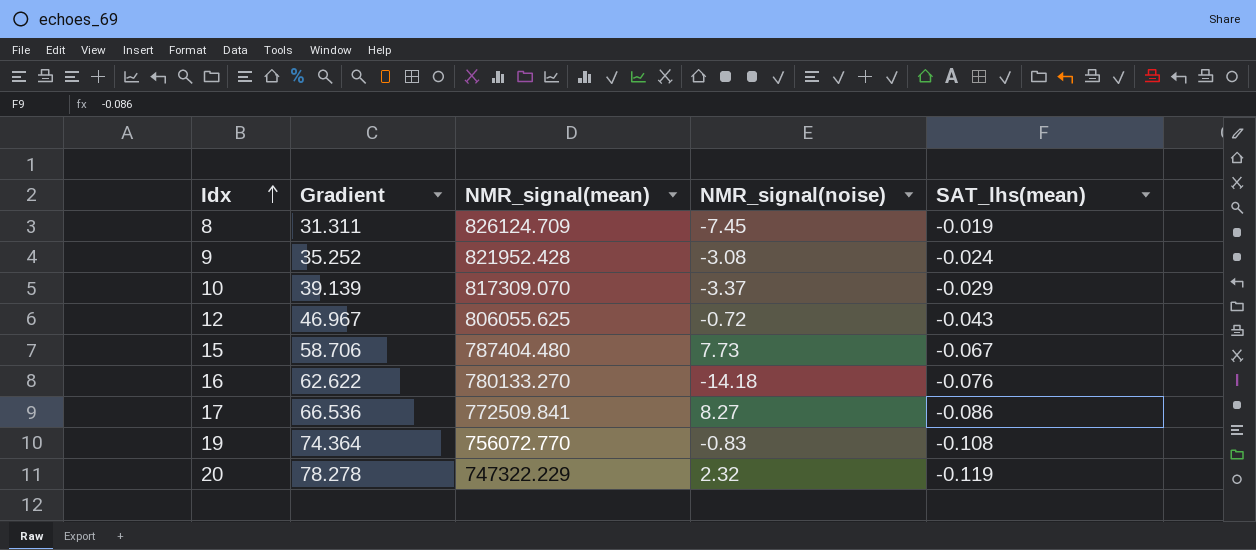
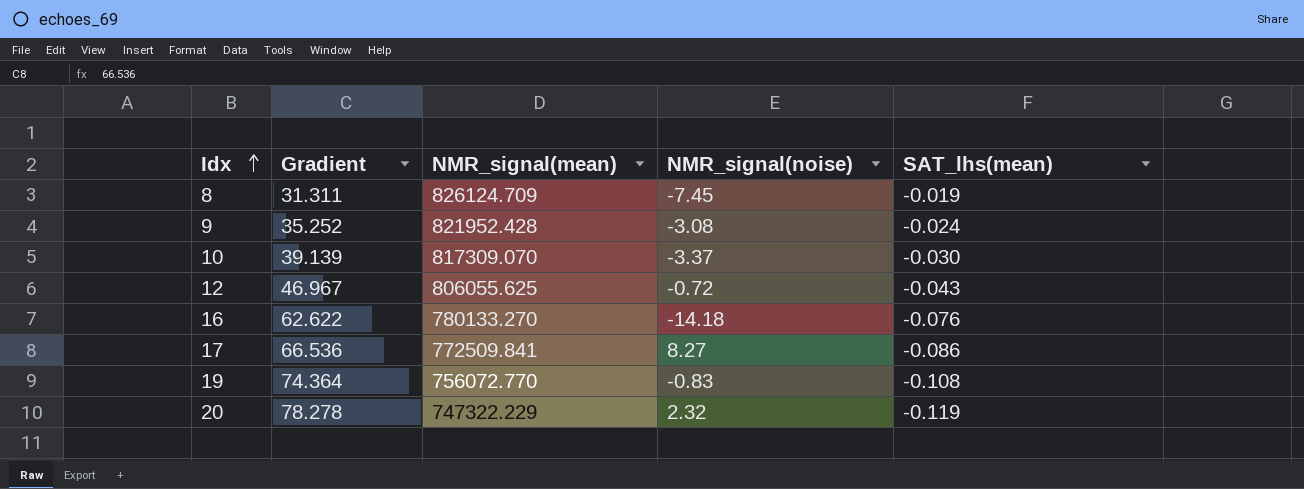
row 15: 58.706 | 787404.480 | 7.73 | -0.067 -> none
10 | SAT_lhs(mean): -0.029 -> -0.030

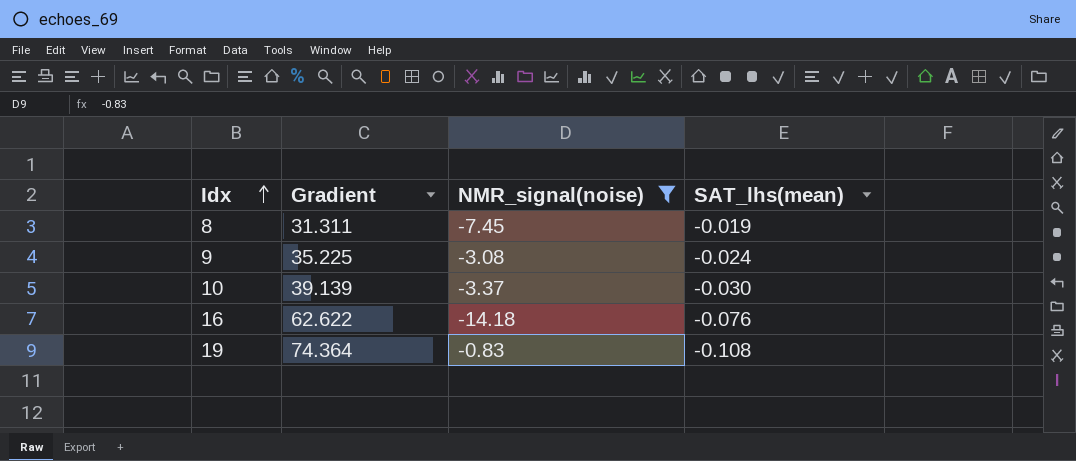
filter: none -> NMR_signal(noise) <= -0.83
column NMR_signal(mean) | position: 3 -> none
9 | Gradient: 35.252 -> 35.225

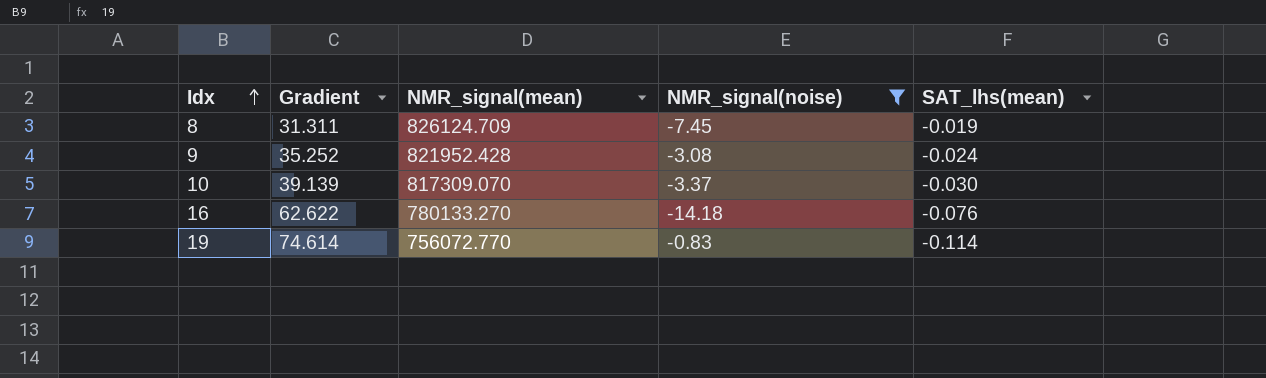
column NMR_signal(mean) | position: none -> 3
9 | Gradient: 35.225 -> 35.252
19 | Gradient: 74.364 -> 74.614
19 | SAT_lhs(mean): -0.108 -> -0.114

